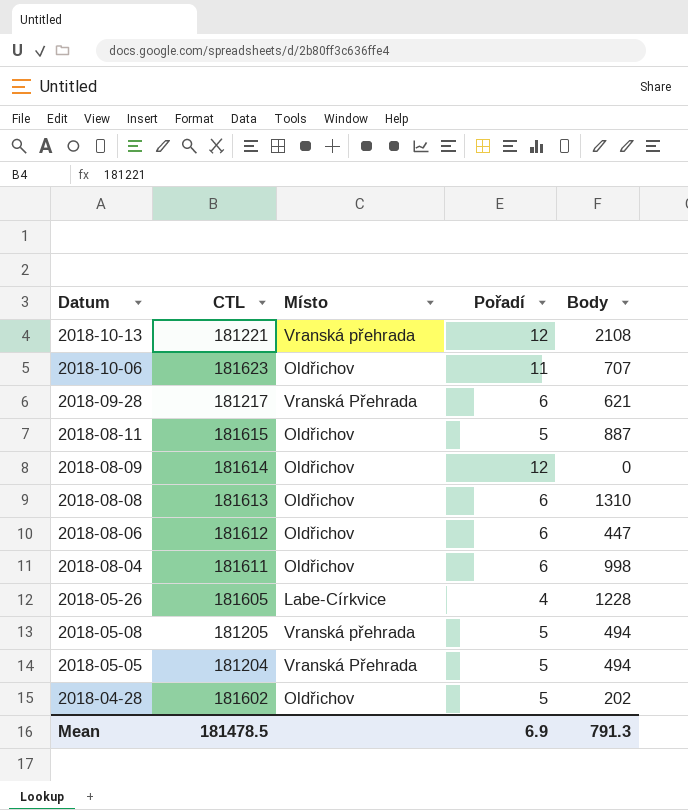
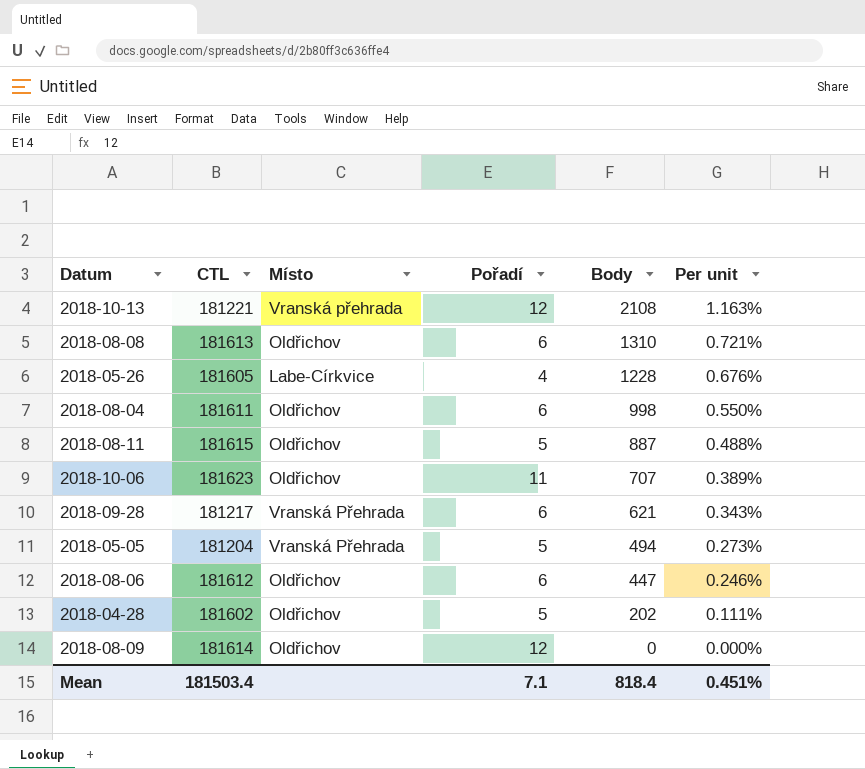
row order: Datum descending -> Body descending
column Per unit | formula: none -> [Body] / [CTL]
row 2018-05-08: 181205 | Vranská přehrada | 5 | 494 -> none
Mean | CTL: 181478.5 -> 181503.4
Mean | Pořadí: 6.9 -> 7.1
Mean | Body: 791.3 -> 818.4

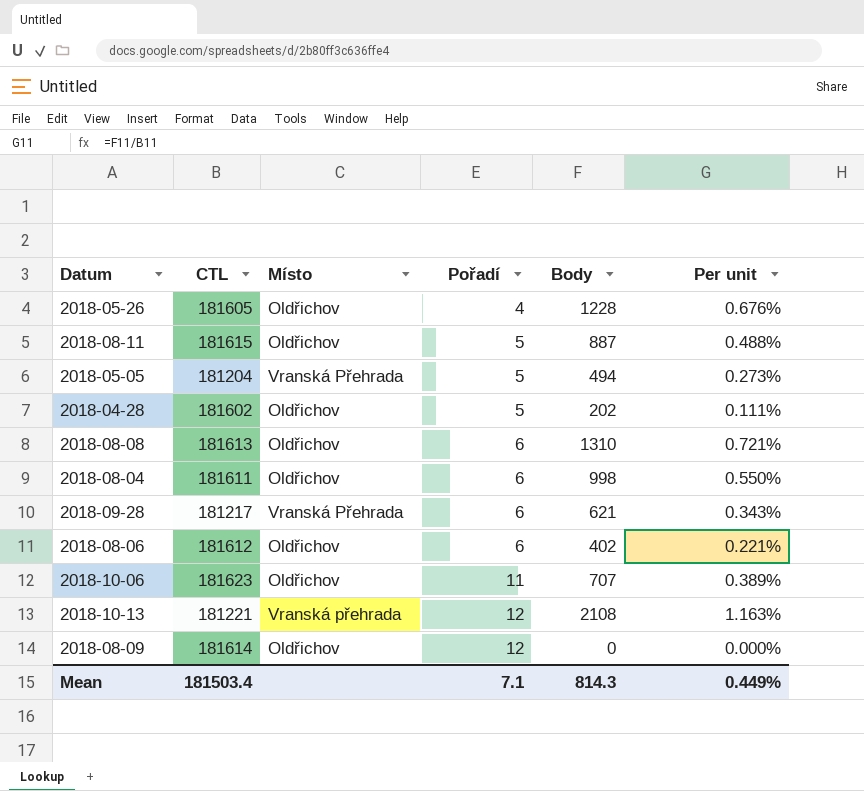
row order: Body descending -> Pořadí ascending
2018-05-26 | Místo: Labe-Církvice -> Oldřichov
2018-08-06 | Body: 447 -> 402
2018-08-06 | Per unit: 0.246% -> 0.221%
Mean | Body: 818.4 -> 814.3
Mean | Per unit: 0.451% -> 0.449%

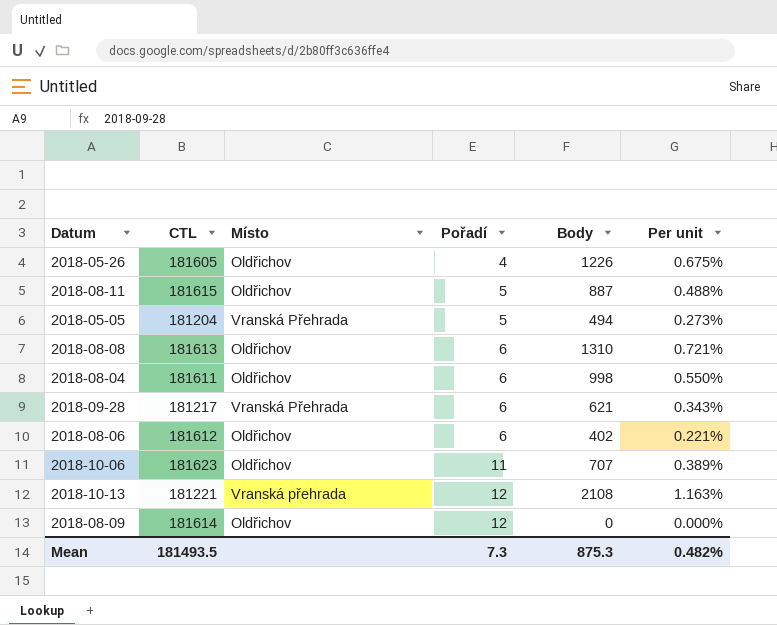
row 2018-04-28: 181602 | Oldřichov | 5 | 202 | 0.111% -> none
2018-05-26 | Body: 1228 -> 1226
2018-05-26 | Per unit: 0.676% -> 0.675%
Mean | CTL: 181503.4 -> 181493.5
Mean | Pořadí: 7.1 -> 7.3
Mean | Body: 814.3 -> 875.3
Mean | Per unit: 0.449% -> 0.482%

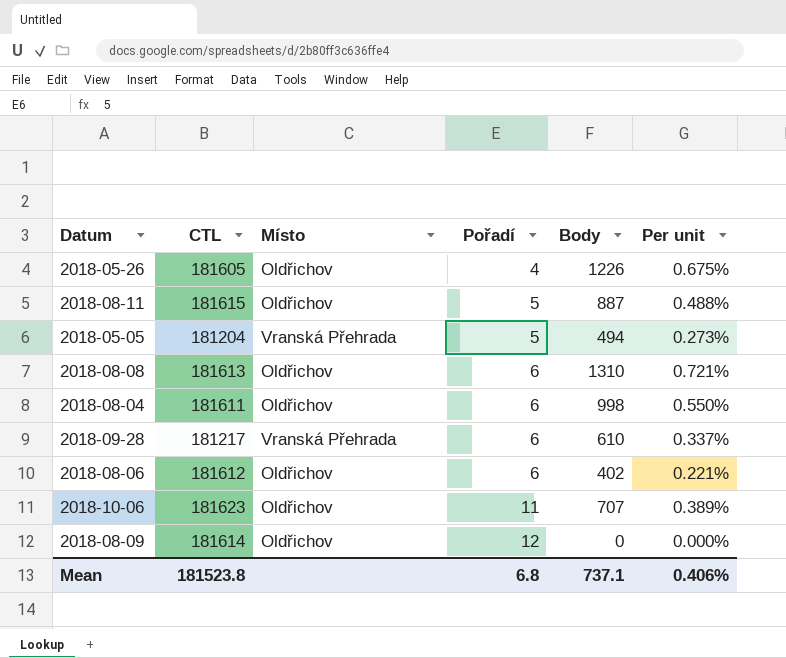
row 2018-10-13: 181221 | Vranská přehrada | 12 | 2108 | 1.163% -> none
2018-09-28 | Body: 621 -> 610
2018-09-28 | Per unit: 0.343% -> 0.337%
Mean | CTL: 181493.5 -> 181523.8
Mean | Pořadí: 7.3 -> 6.8
Mean | Body: 875.3 -> 737.1
Mean | Per unit: 0.482% -> 0.406%

